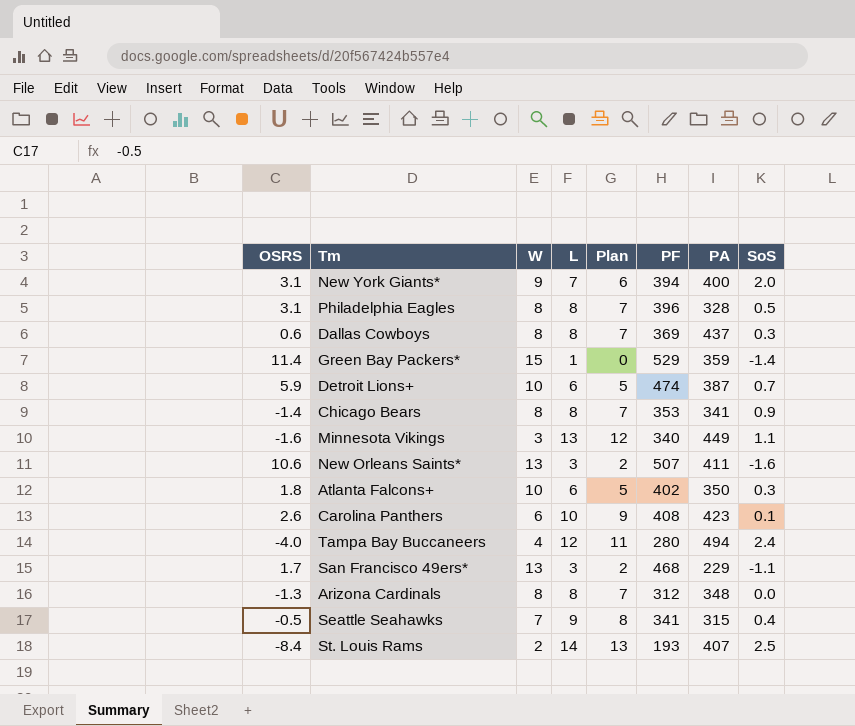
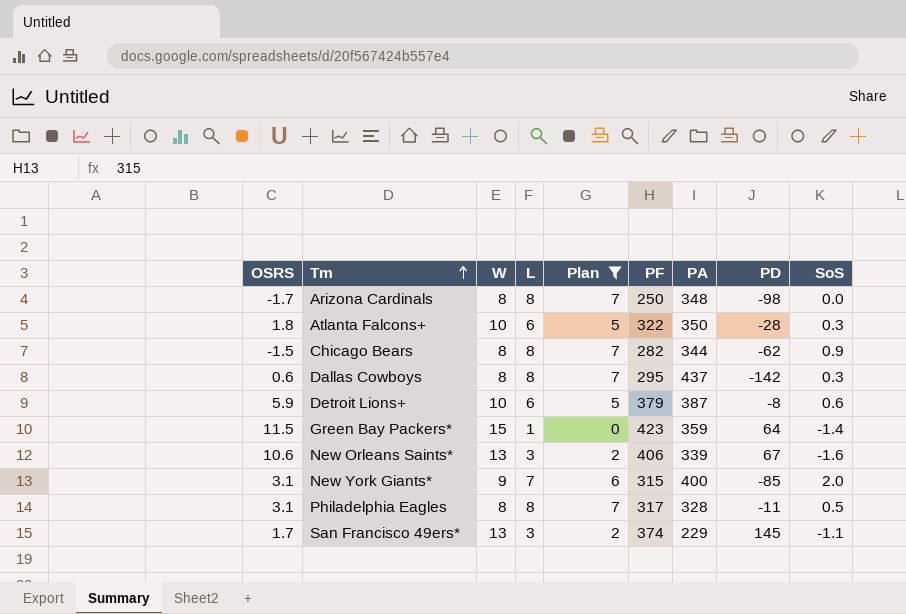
filter: none -> Plan <= 7
row order: none -> Tm ascending
column PD | formula: none -> [PF] - [PA]
Arizona Cardinals | OSRS: -1.3 -> -1.7
Arizona Cardinals | PF: 312 -> 250
Atlanta Falcons+ | PF: 402 -> 322
Chicago Bears | OSRS: -1.4 -> -1.5
Chicago Bears | PF: 353 -> 282
Chicago Bears | PA: 341 -> 344
Dallas Cowboys | PF: 369 -> 295
Detroit Lions+ | PF: 474 -> 379
Detroit Lions+ | SoS: 0.7 -> 0.6
Green Bay Packers* | OSRS: 11.4 -> 11.5
Green Bay Packers* | PF: 529 -> 423
New Orleans Saints* | PF: 507 -> 406
New Orleans Saints* | PA: 411 -> 339
New York Giants* | PF: 394 -> 315
Philadelphia Eagles | PF: 396 -> 317
San Francisco 49ers* | PF: 468 -> 374

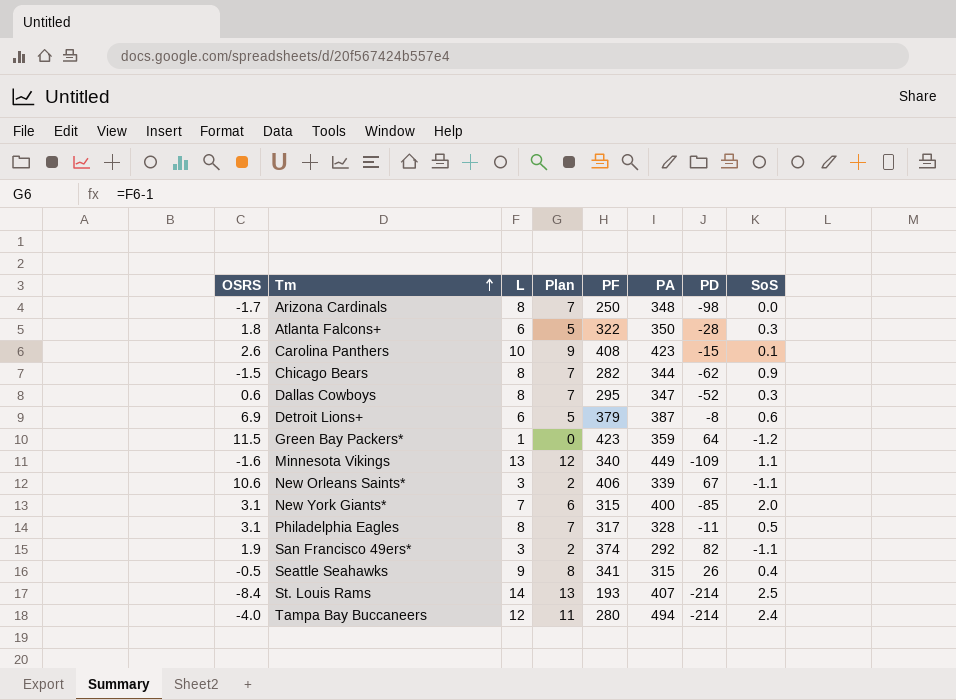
filter: Plan <= 7 -> none
column W | position: 3 -> none
Dallas Cowboys | PA: 437 -> 347
Dallas Cowboys | PD: -142 -> -52
Detroit Lions+ | OSRS: 5.9 -> 6.9
Green Bay Packers* | SoS: -1.4 -> -1.2
New Orleans Saints* | SoS: -1.6 -> -1.1
San Francisco 49ers* | OSRS: 1.7 -> 1.9
San Francisco 49ers* | PA: 229 -> 292
San Francisco 49ers* | PD: 145 -> 82

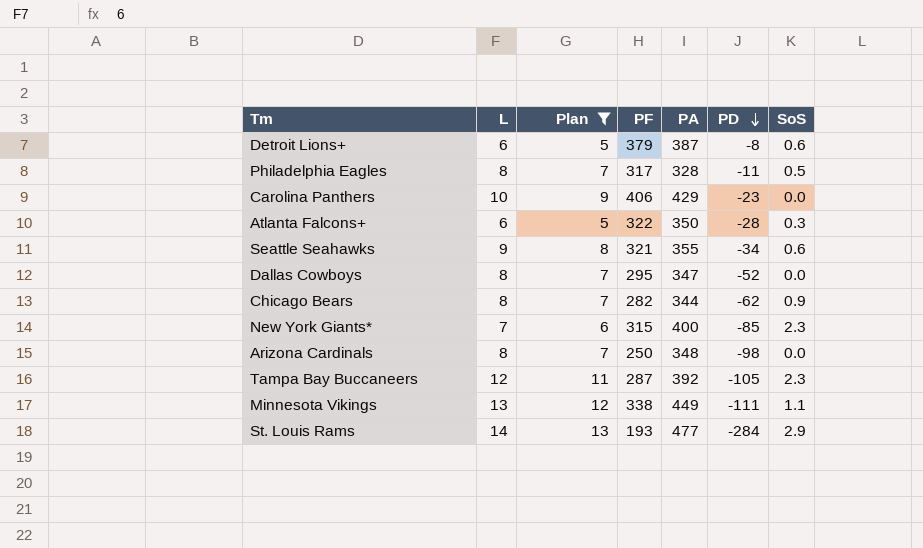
filter: none -> Plan >= 5
row order: Tm ascending -> PD descending
column OSRS | position: 1 -> none
Carolina Panthers | PF: 408 -> 406
Carolina Panthers | PA: 423 -> 429
Carolina Panthers | PD: -15 -> -23
Carolina Panthers | SoS: 0.1 -> 0.0
Seattle Seahawks | PF: 341 -> 321
Seattle Seahawks | PA: 315 -> 355
Seattle Seahawks | PD: 26 -> -34
Seattle Seahawks | SoS: 0.4 -> 0.6
Dallas Cowboys | SoS: 0.3 -> 0.0
New York Giants* | SoS: 2.0 -> 2.3
Tampa Bay Buccaneers | PF: 280 -> 287
Tampa Bay Buccaneers | PA: 494 -> 392
Tampa Bay Buccaneers | PD: -214 -> -105
Tampa Bay Buccaneers | SoS: 2.4 -> 2.3
Minnesota Vikings | PF: 340 -> 338
Minnesota Vikings | PD: -109 -> -111
St. Louis Rams | PA: 407 -> 477
St. Louis Rams | PD: -214 -> -284
St. Louis Rams | SoS: 2.5 -> 2.9

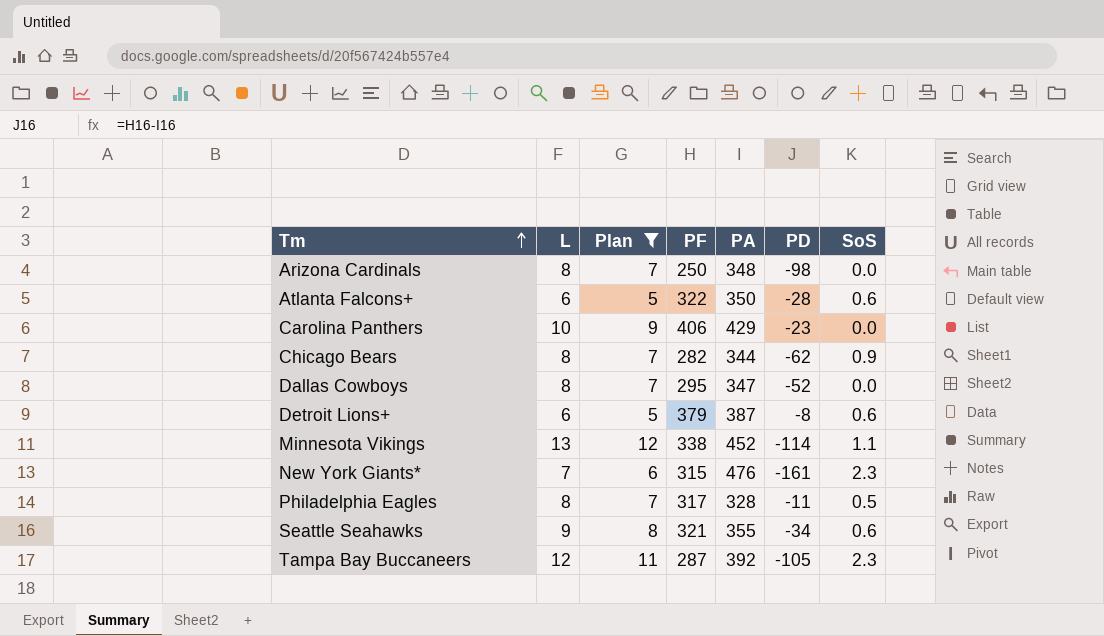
row order: PD descending -> Tm ascending
row St. Louis Rams: 14 | 13 | 193 | 477 | -284 | 2.9 -> none
Atlanta Falcons+ | SoS: 0.3 -> 0.6
Minnesota Vikings | PA: 449 -> 452
Minnesota Vikings | PD: -111 -> -114
New York Giants* | PA: 400 -> 476
New York Giants* | PD: -85 -> -161

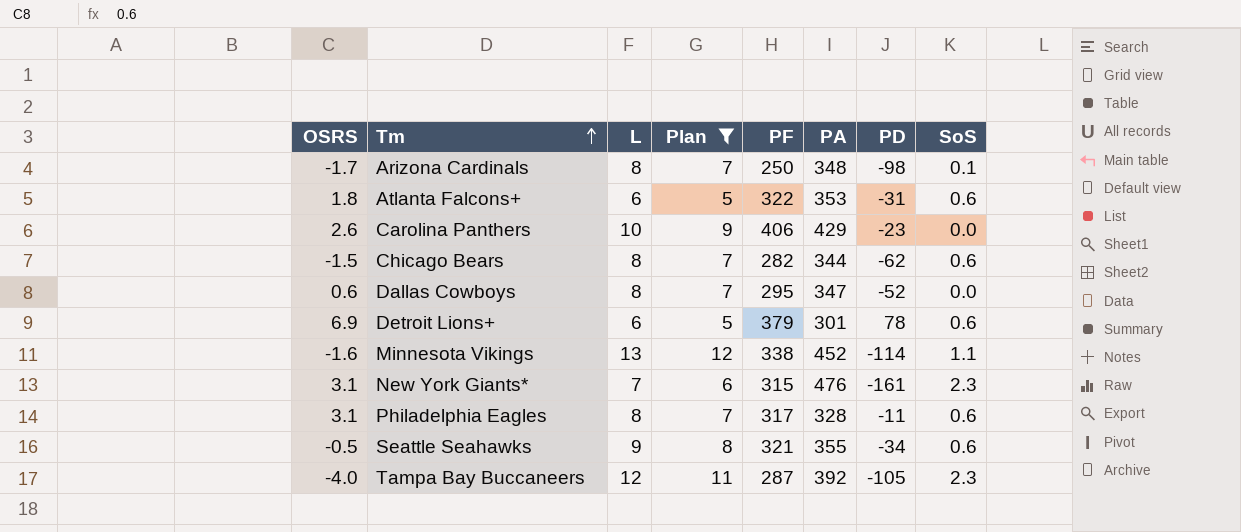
column OSRS | position: none -> 1
Arizona Cardinals | SoS: 0.0 -> 0.1
Atlanta Falcons+ | PA: 350 -> 353
Atlanta Falcons+ | PD: -28 -> -31
Chicago Bears | SoS: 0.9 -> 0.6
Detroit Lions+ | PA: 387 -> 301
Detroit Lions+ | PD: -8 -> 78
Philadelphia Eagles | SoS: 0.5 -> 0.6

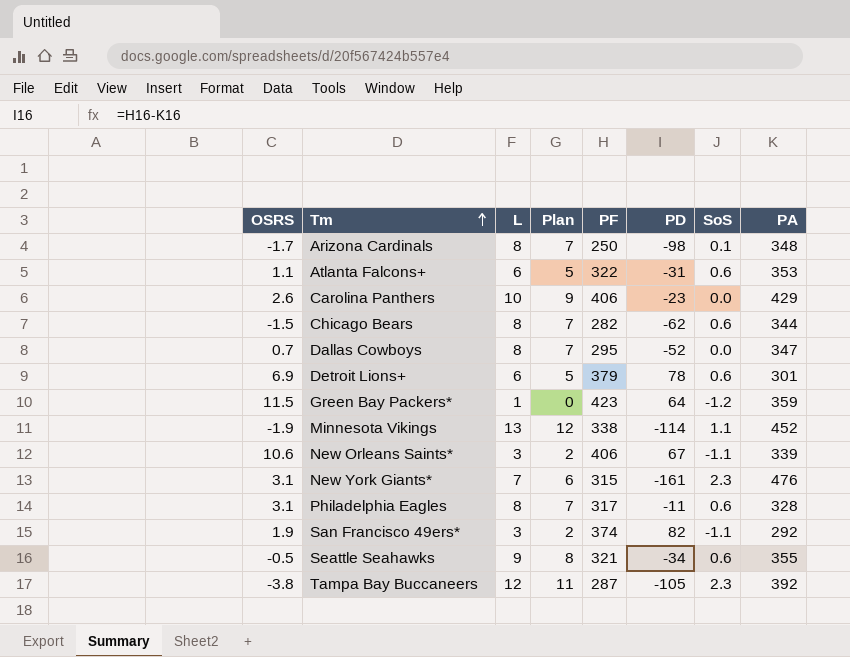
filter: Plan >= 5 -> none
column PA | position: 6 -> 8
Atlanta Falcons+ | OSRS: 1.8 -> 1.1
Dallas Cowboys | OSRS: 0.6 -> 0.7
Minnesota Vikings | OSRS: -1.6 -> -1.9
Tampa Bay Buccaneers | OSRS: -4.0 -> -3.8

